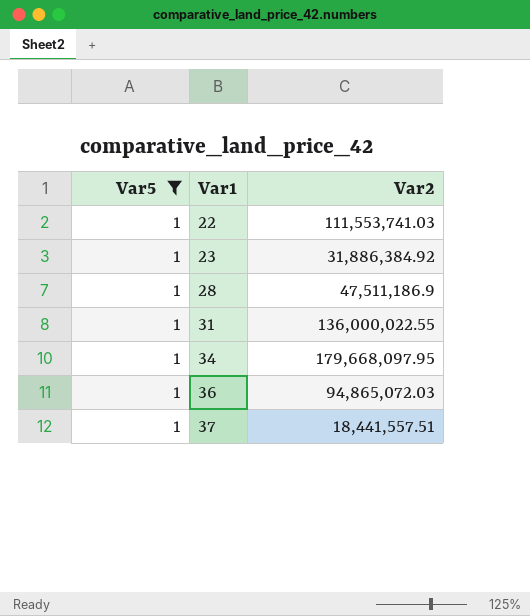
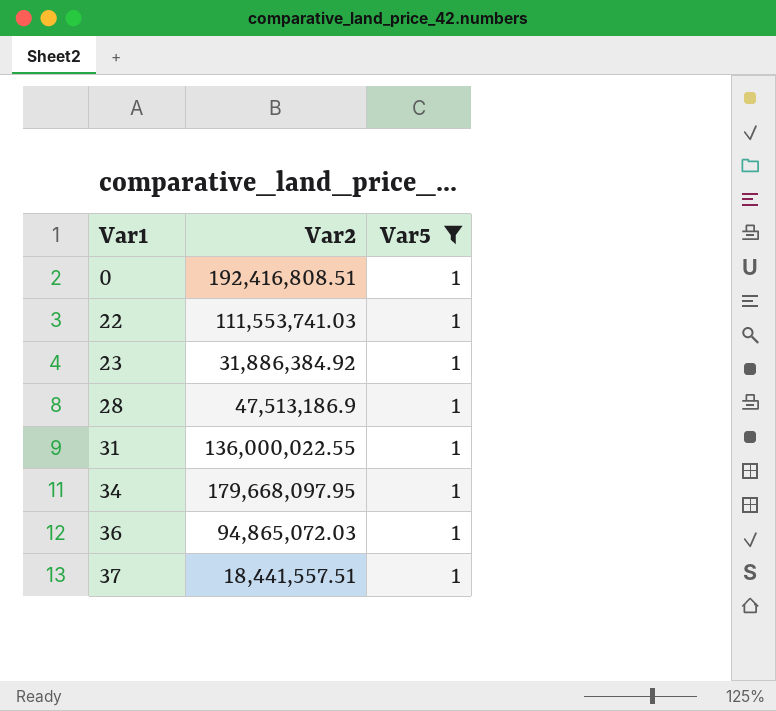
column Var5 | position: 1 -> 3
row 0: none -> 192,416,808.51 | 1
28 | Var2: 47,511,186.9 -> 47,513,186.9

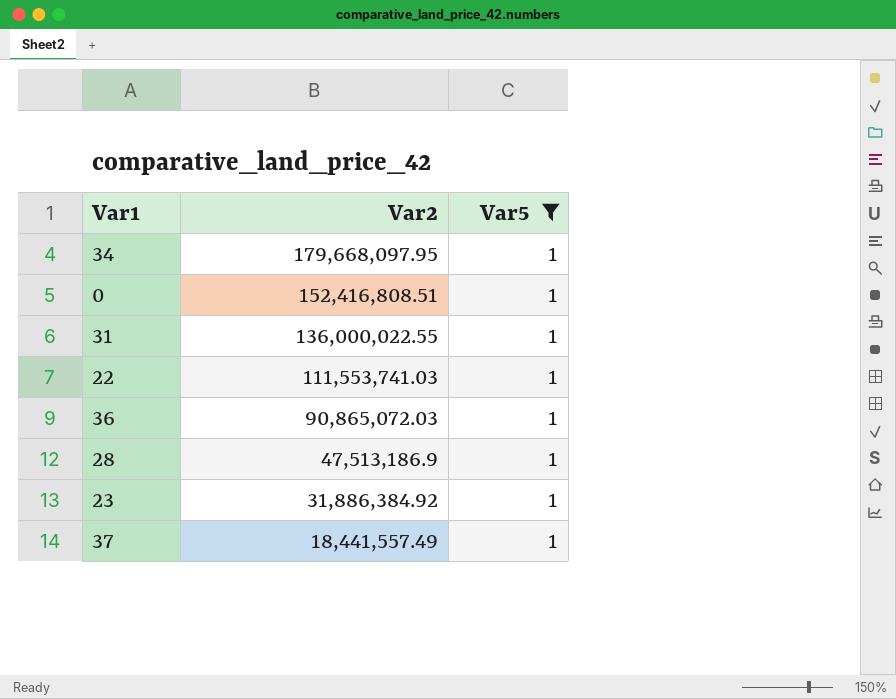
row order: Var1 ascending -> Var2 descending
0 | Var2: 192,416,808.51 -> 152,416,808.51
36 | Var2: 94,865,072.03 -> 90,865,072.03
37 | Var2: 18,441,557.51 -> 18,441,557.49

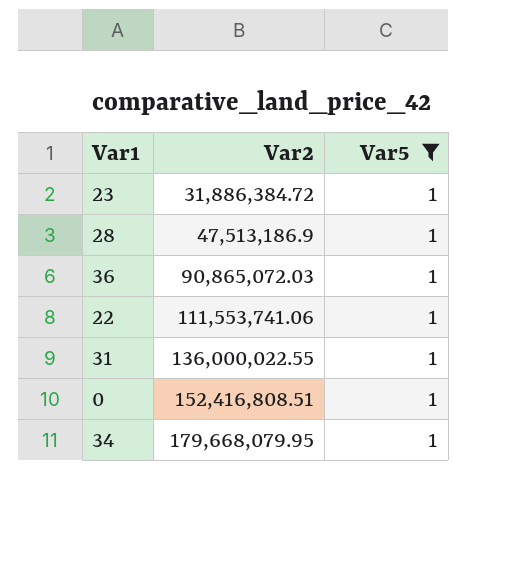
row order: Var2 descending -> Var2 ascending
row 37: 18,441,557.49 | 1 -> none
23 | Var2: 31,886,384.92 -> 31,886,384.72
22 | Var2: 111,553,741.03 -> 111,553,741.06
34 | Var2: 179,668,097.95 -> 179,668,079.95

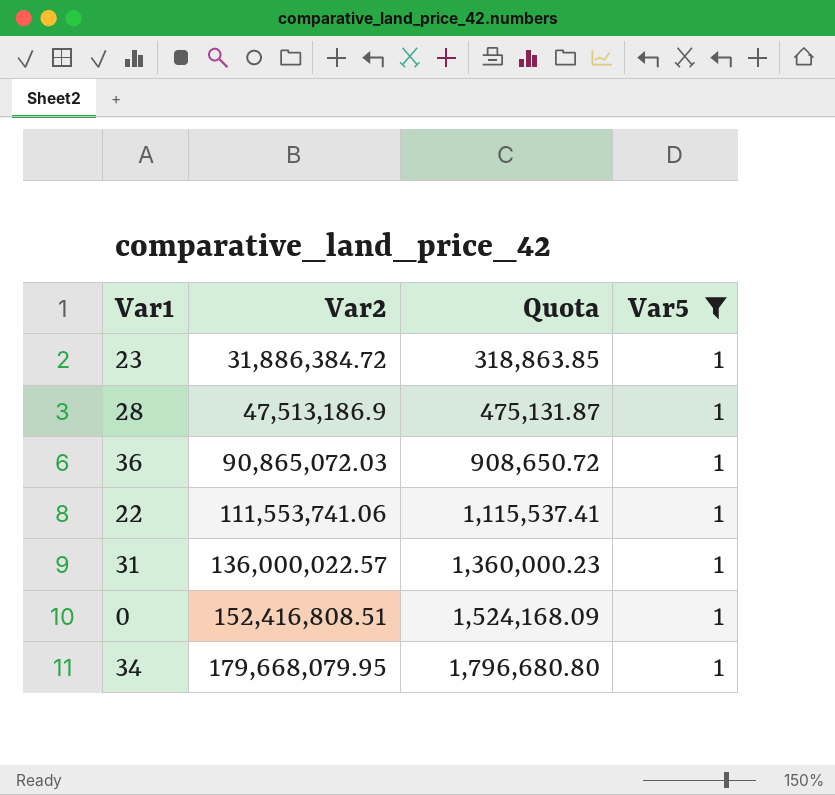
column Quota | formula: none -> [Var2] * 0.01
31 | Var2: 136,000,022.55 -> 136,000,022.57

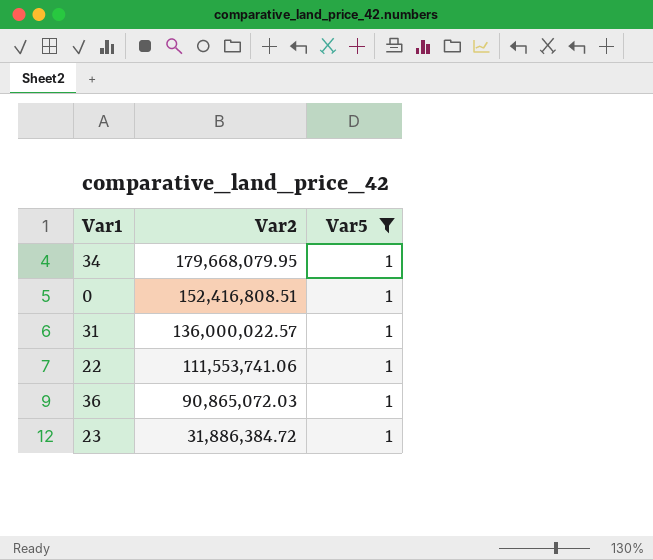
row order: Var2 ascending -> Var2 descending
column Quota | formula: [Var2] * 0.01 -> none
row 28: 47,513,186.9 | 475,131.87 | 1 -> none

